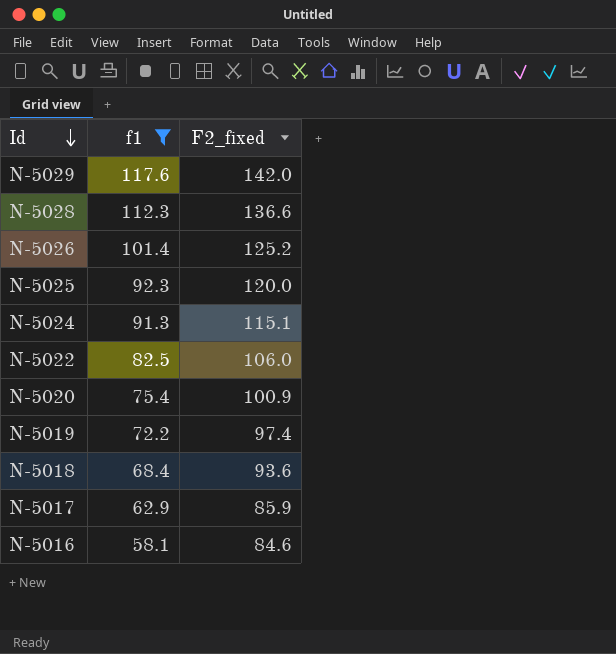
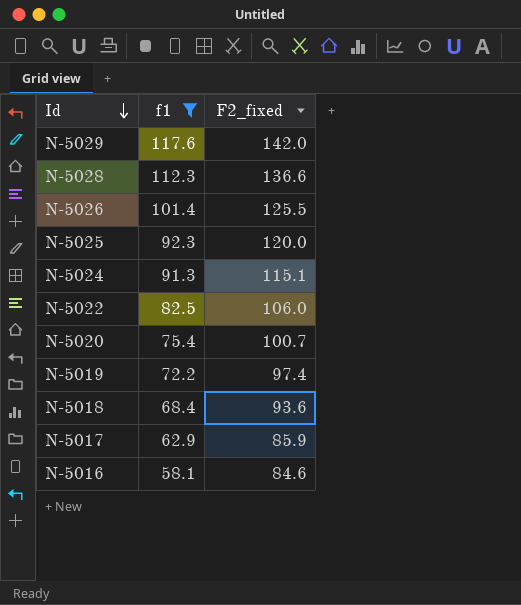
N-5026 | F2_fixed: 125.2 -> 125.5
N-5020 | F2_fixed: 100.9 -> 100.7

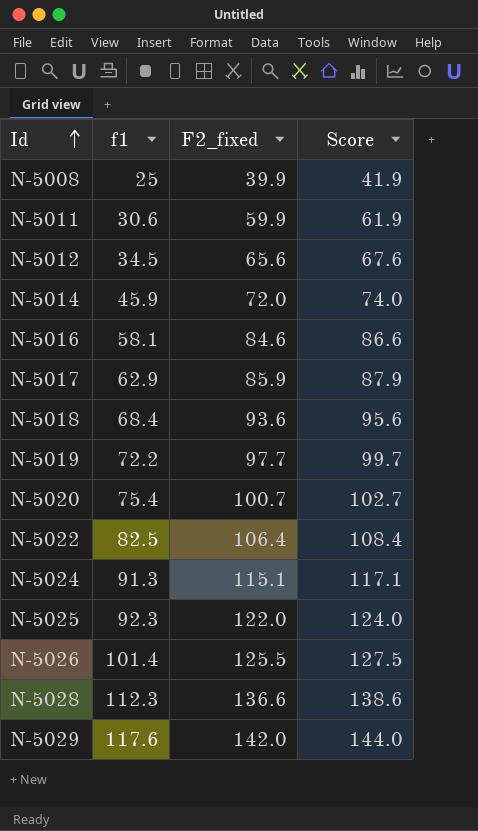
filter: f1 >= 58.1 -> none
row order: Id descending -> Id ascending
column Score | formula: none -> [F2_fixed] + 2
N-5019 | F2_fixed: 97.4 -> 97.7
N-5022 | F2_fixed: 106.0 -> 106.4
N-5025 | F2_fixed: 120.0 -> 122.0

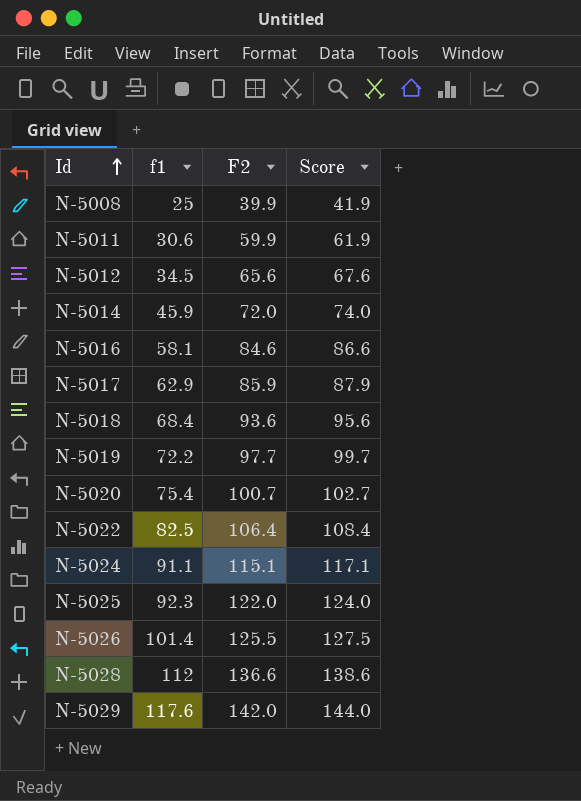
column name: F2_fixed -> F2
N-5024 | f1: 91.3 -> 91.1
N-5028 | f1: 112.3 -> 112

